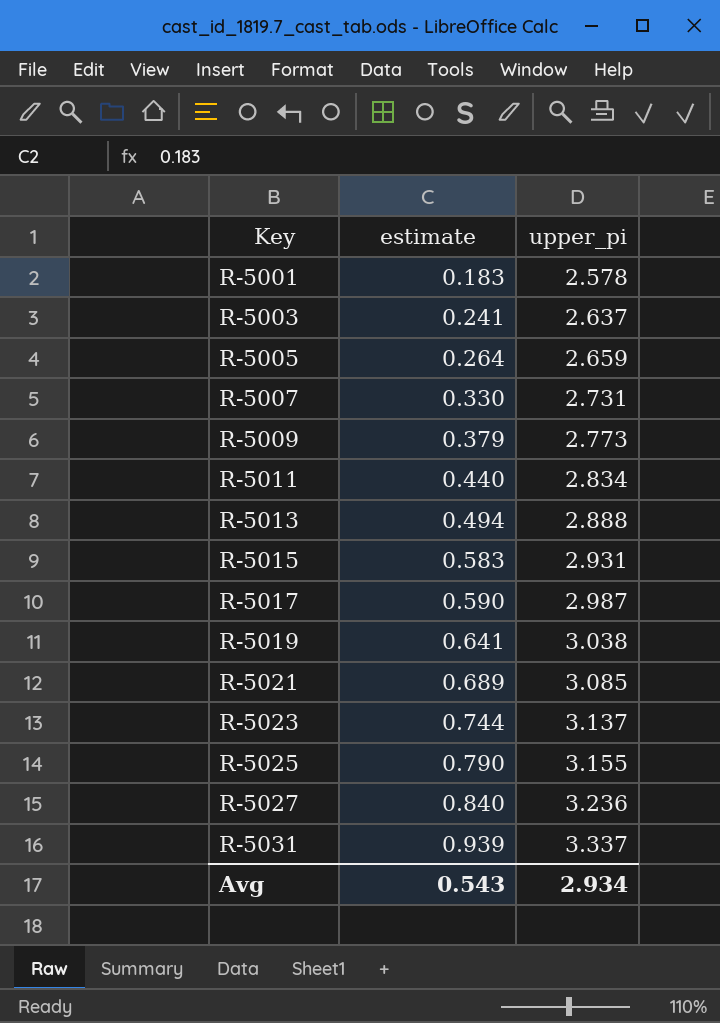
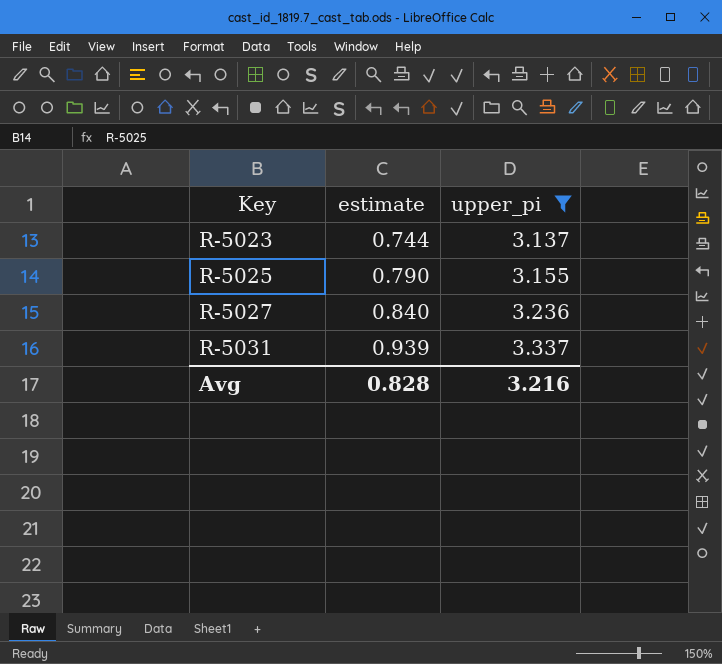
filter: none -> upper_pi >= 3.137
Avg | estimate: 0.543 -> 0.828
Avg | upper_pi: 2.934 -> 3.216

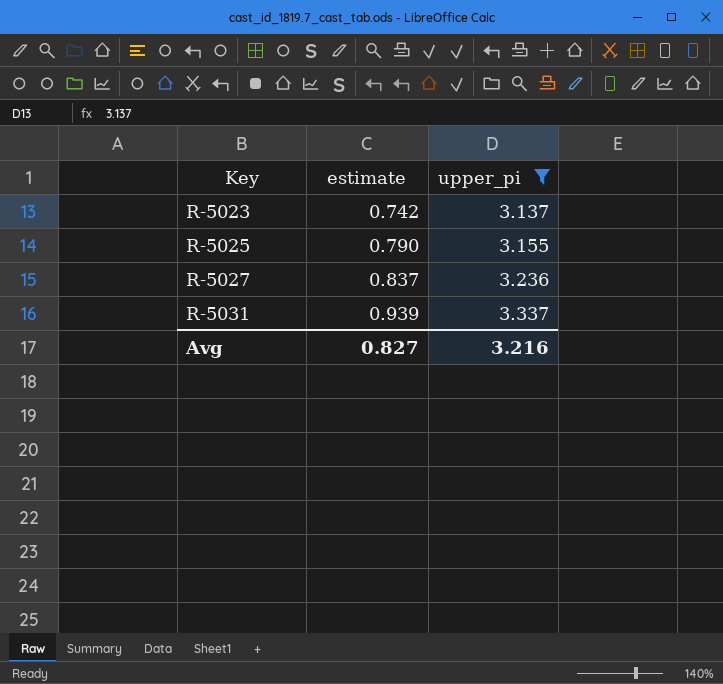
R-5023 | estimate: 0.744 -> 0.742
R-5027 | estimate: 0.840 -> 0.837
Avg | estimate: 0.828 -> 0.827

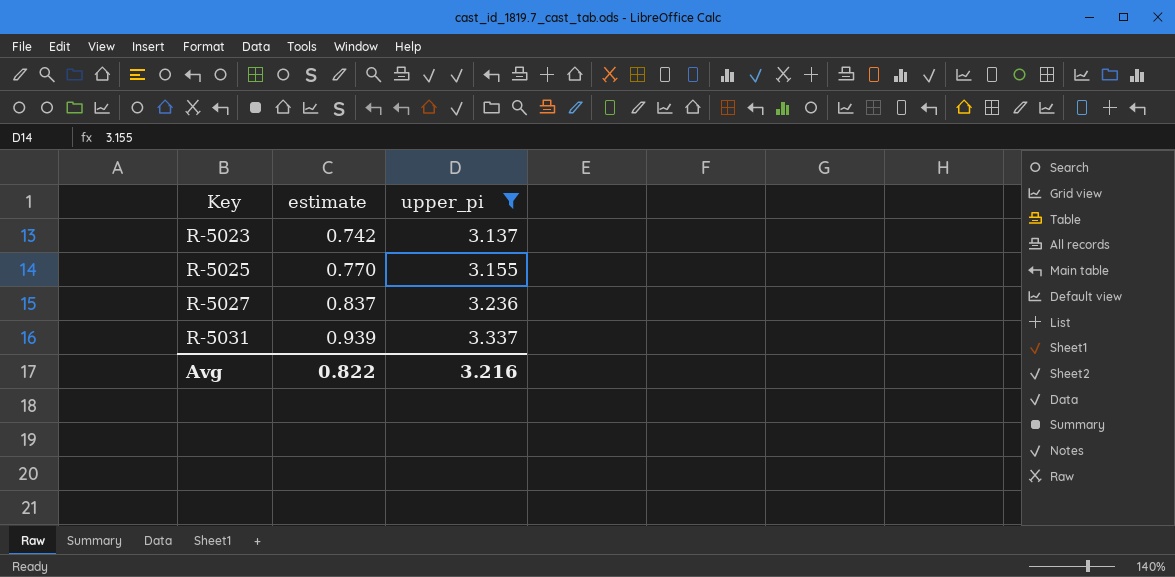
R-5025 | estimate: 0.790 -> 0.770
Avg | estimate: 0.827 -> 0.822

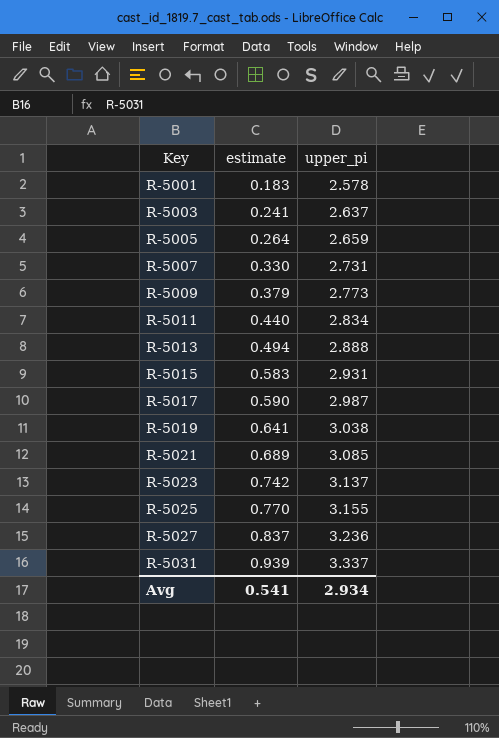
filter: upper_pi >= 3.137 -> none
Avg | estimate: 0.822 -> 0.541
Avg | upper_pi: 3.216 -> 2.934

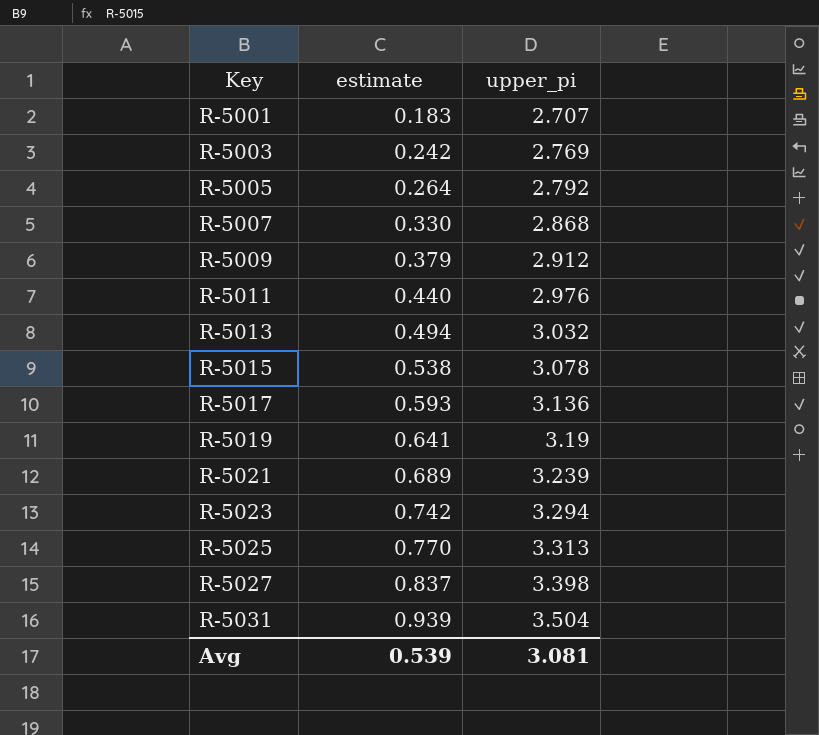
R-5001 | upper_pi: 2.578 -> 2.707
R-5003 | estimate: 0.241 -> 0.242
R-5003 | upper_pi: 2.637 -> 2.769
R-5005 | upper_pi: 2.659 -> 2.792
R-5007 | upper_pi: 2.731 -> 2.868
R-5009 | upper_pi: 2.773 -> 2.912
R-5011 | upper_pi: 2.834 -> 2.976
R-5013 | upper_pi: 2.888 -> 3.032
R-5015 | estimate: 0.583 -> 0.538
R-5015 | upper_pi: 2.931 -> 3.078
R-5017 | estimate: 0.590 -> 0.593
R-5017 | upper_pi: 2.987 -> 3.136
R-5019 | upper_pi: 3.038 -> 3.19
R-5021 | upper_pi: 3.085 -> 3.239
R-5023 | upper_pi: 3.137 -> 3.294
R-5025 | upper_pi: 3.155 -> 3.313
R-5027 | upper_pi: 3.236 -> 3.398
R-5031 | upper_pi: 3.337 -> 3.504
Avg | estimate: 0.541 -> 0.539
Avg | upper_pi: 2.934 -> 3.081

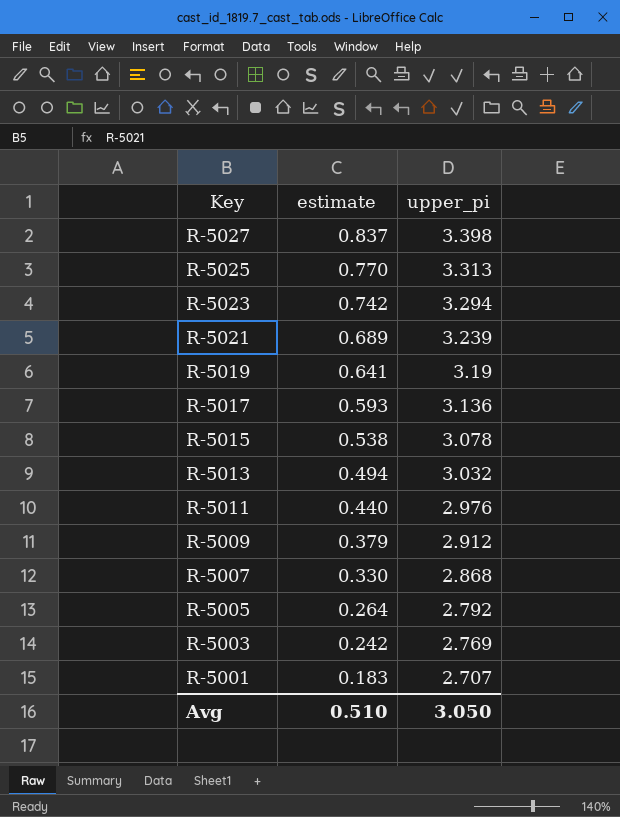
row order: Key ascending -> Key descending
row R-5031: 0.939 | 3.504 -> none
Avg | estimate: 0.539 -> 0.510
Avg | upper_pi: 3.081 -> 3.050

